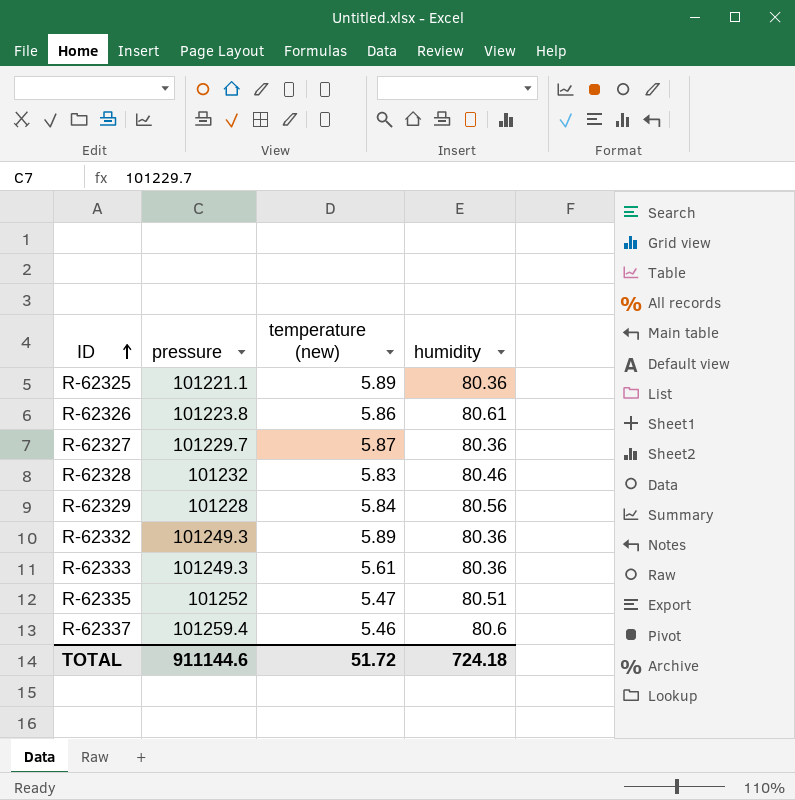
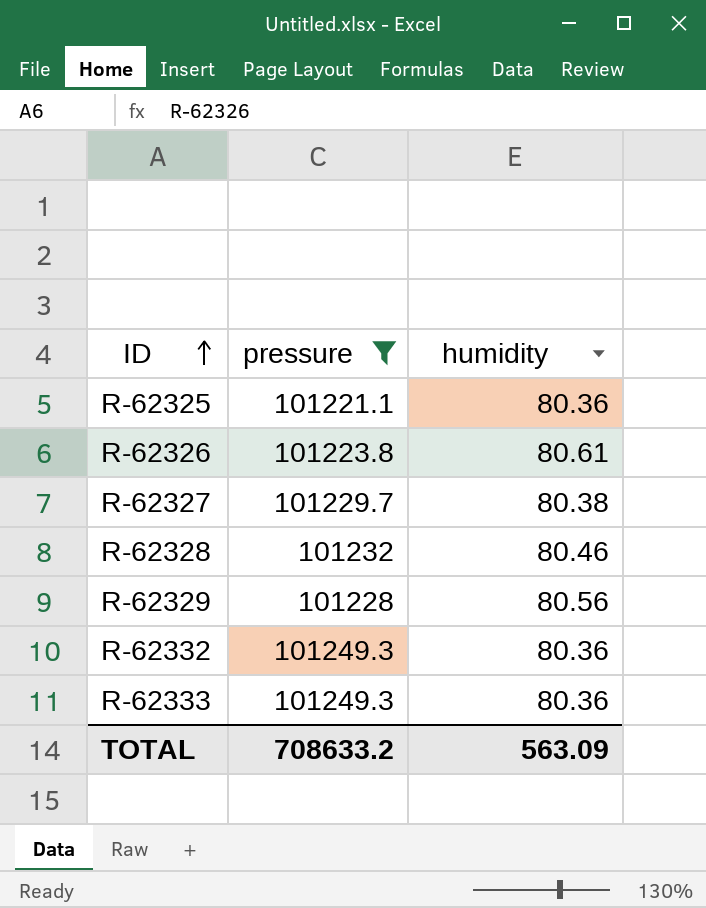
filter: none -> pressure <= 101249.3
column temperature (new) | position: 3 -> none
R-62327 | humidity: 80.36 -> 80.38
TOTAL | pressure: 911144.6 -> 708633.2
TOTAL | humidity: 724.18 -> 563.09

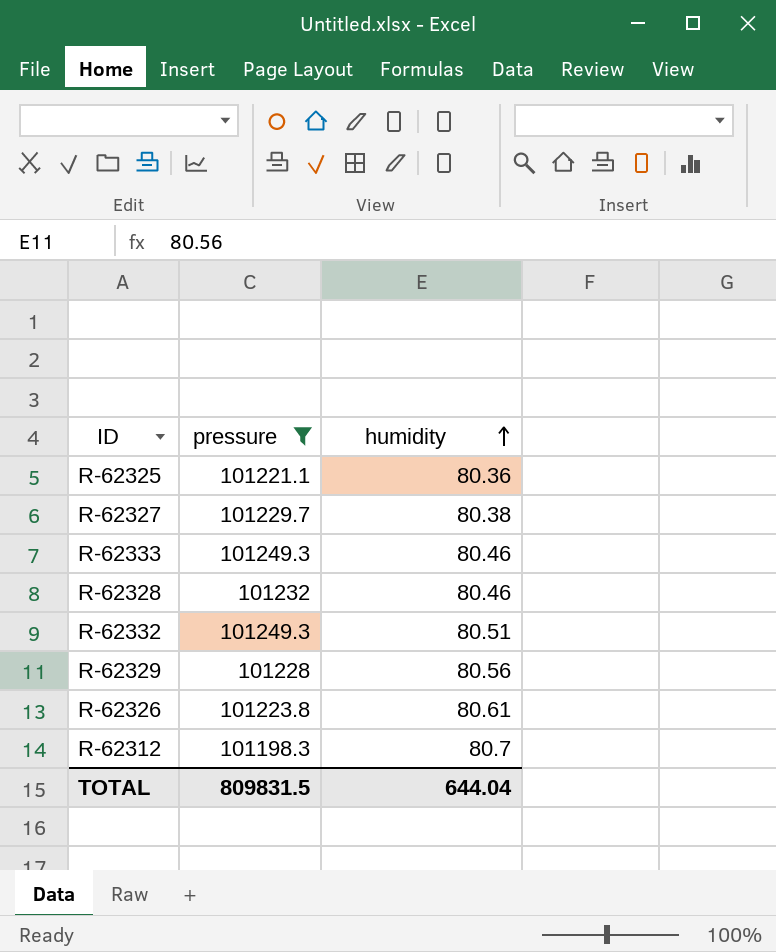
row order: ID ascending -> humidity ascending
R-62333 | humidity: 80.36 -> 80.46
R-62332 | humidity: 80.36 -> 80.51
row R-62312: none -> 101198.3 | 80.7
TOTAL | pressure: 708633.2 -> 809831.5
TOTAL | humidity: 563.09 -> 644.04

